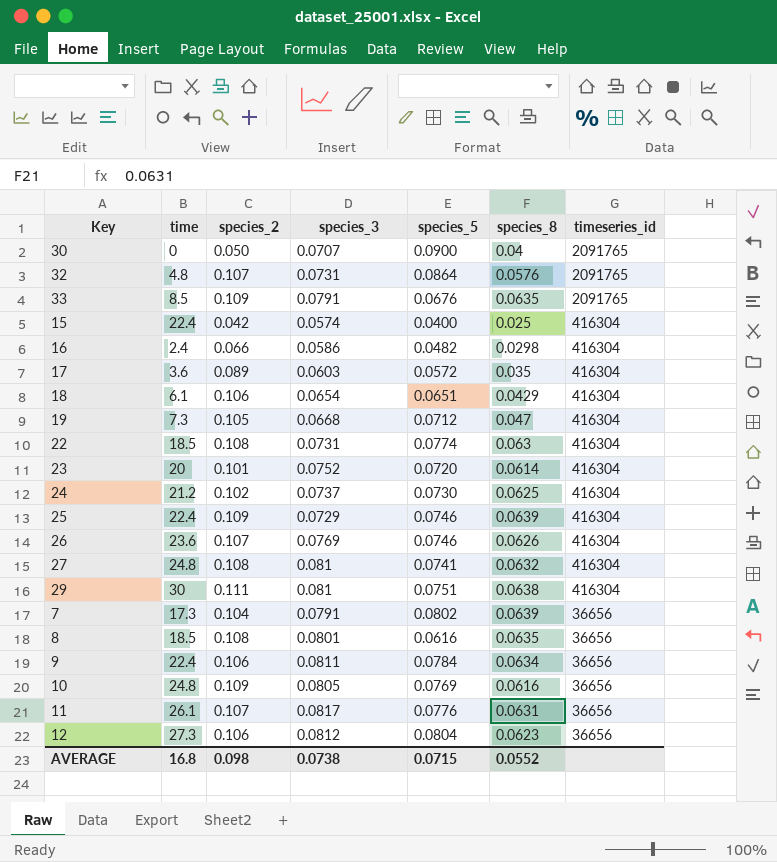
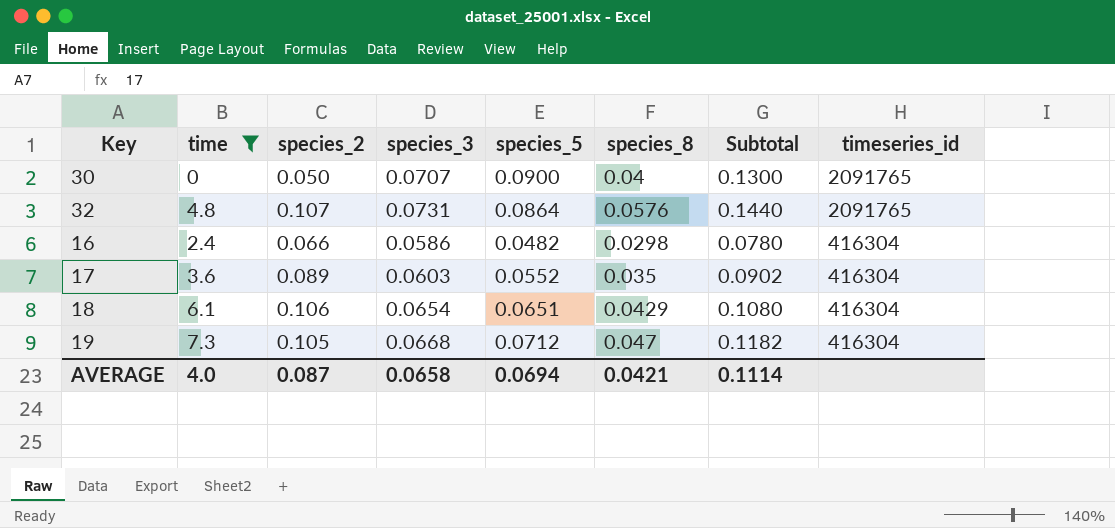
filter: none -> time <= 7.3
column Subtotal | formula: none -> [species_5] + [species_8]
17 | species_5: 0.0572 -> 0.0552
AVERAGE | time: 16.8 -> 4.0
AVERAGE | species_2: 0.098 -> 0.087
AVERAGE | species_3: 0.0738 -> 0.0658
AVERAGE | species_5: 0.0715 -> 0.0694
AVERAGE | species_8: 0.0552 -> 0.0421

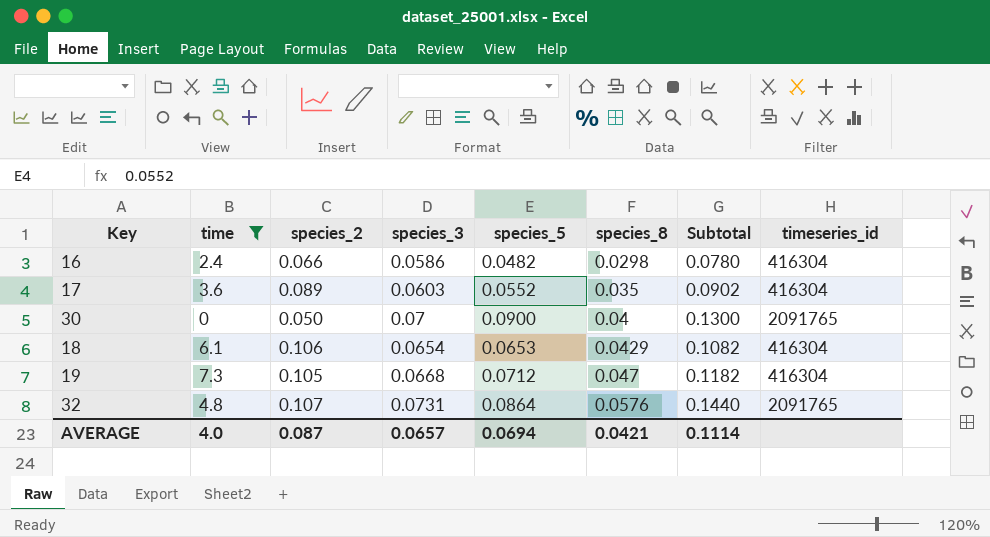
row order: timeseries_id descending -> species_8 ascending
30 | species_3: 0.0707 -> 0.07
18 | species_5: 0.0651 -> 0.0653
18 | Subtotal: 0.1080 -> 0.1082
AVERAGE | species_3: 0.0658 -> 0.0657

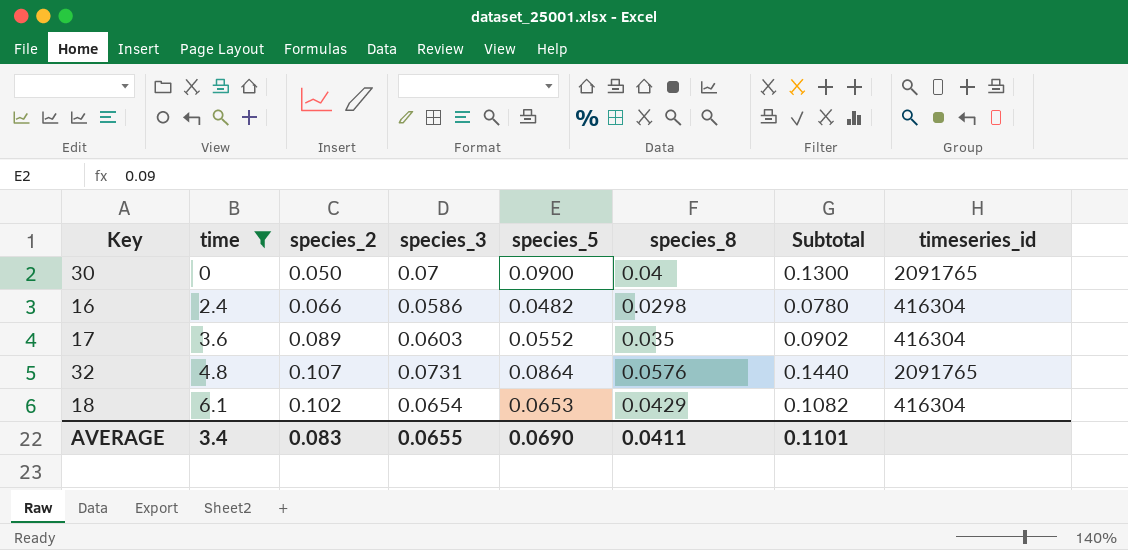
row order: species_8 ascending -> time ascending
row 19: 7.3 | 0.105 | 0.0668 | 0.0712 | 0.047 | 0.1182 | 416304 -> none
18 | species_2: 0.106 -> 0.102
AVERAGE | time: 4.0 -> 3.4
AVERAGE | species_2: 0.087 -> 0.083
AVERAGE | species_3: 0.0657 -> 0.0655
AVERAGE | species_5: 0.0694 -> 0.0690
AVERAGE | species_8: 0.0421 -> 0.0411
AVERAGE | Subtotal: 0.1114 -> 0.1101

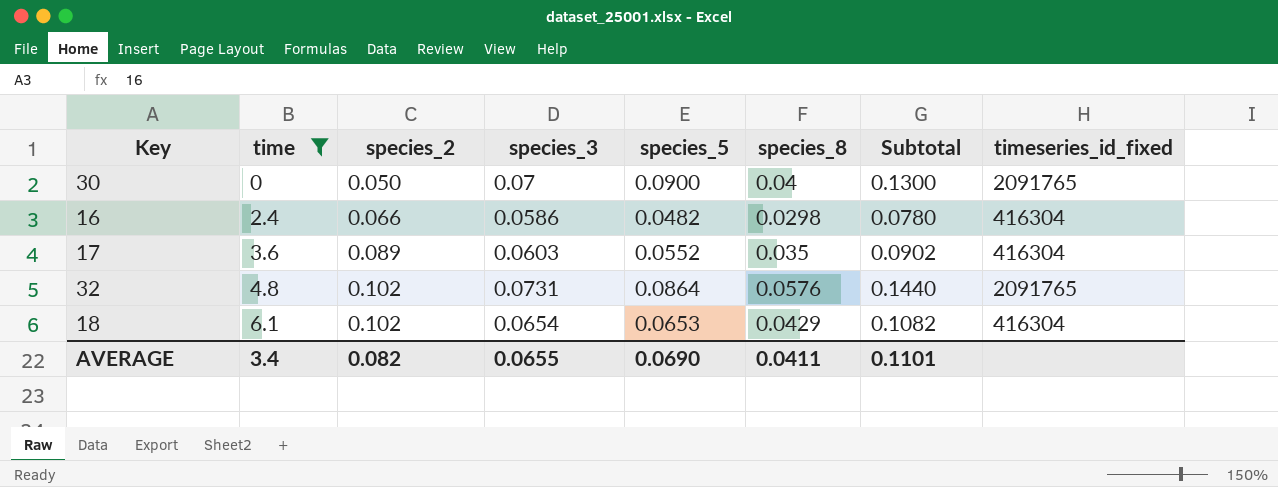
column name: timeseries_id -> timeseries_id_fixed
32 | species_2: 0.107 -> 0.102
AVERAGE | species_2: 0.083 -> 0.082

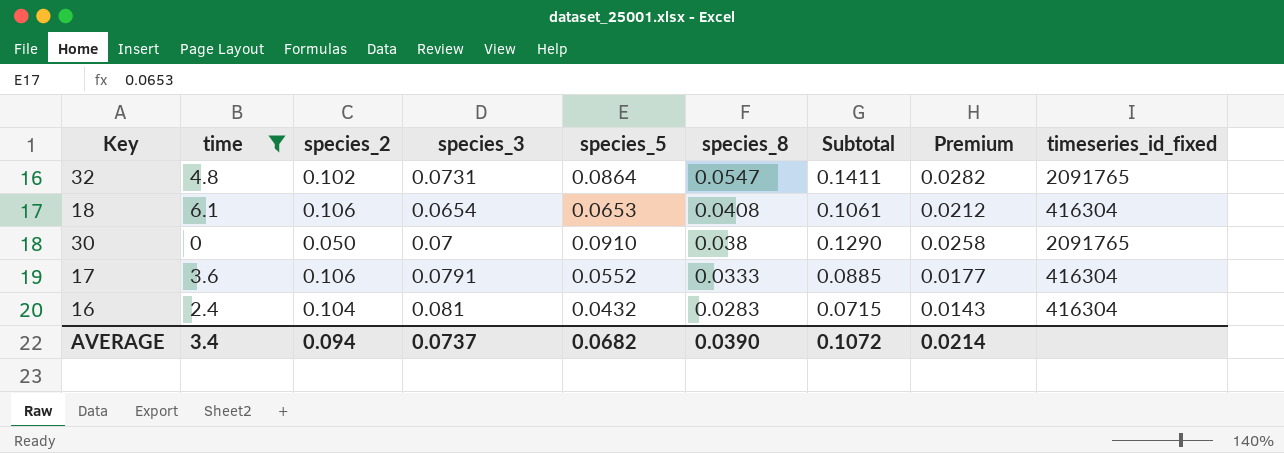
row order: time ascending -> species_8 descending
column Premium | formula: none -> [Subtotal] * 0.2
32 | species_8: 0.0576 -> 0.0547
32 | Subtotal: 0.1440 -> 0.1411
18 | species_2: 0.102 -> 0.106
18 | species_8: 0.0429 -> 0.0408
18 | Subtotal: 0.1082 -> 0.1061
30 | species_5: 0.0900 -> 0.0910
30 | species_8: 0.04 -> 0.038
30 | Subtotal: 0.1300 -> 0.1290
17 | species_2: 0.089 -> 0.106
17 | species_3: 0.0603 -> 0.0791
17 | species_8: 0.035 -> 0.0333
17 | Subtotal: 0.0902 -> 0.0885
16 | species_2: 0.066 -> 0.104
16 | species_3: 0.0586 -> 0.081
16 | species_5: 0.0482 -> 0.0432
16 | species_8: 0.0298 -> 0.0283
16 | Subtotal: 0.0780 -> 0.0715
AVERAGE | species_2: 0.082 -> 0.094
AVERAGE | species_3: 0.0655 -> 0.0737
AVERAGE | species_5: 0.0690 -> 0.0682
AVERAGE | species_8: 0.0411 -> 0.0390
AVERAGE | Subtotal: 0.1101 -> 0.1072

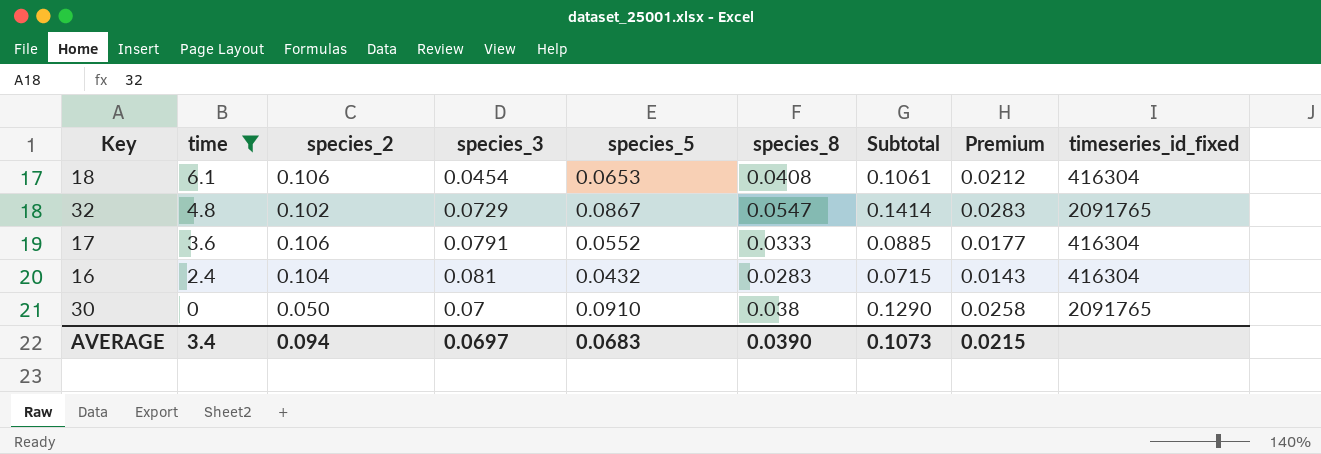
row order: species_8 descending -> time descending
18 | species_3: 0.0654 -> 0.0454
32 | species_3: 0.0731 -> 0.0729
32 | species_5: 0.0864 -> 0.0867
32 | Subtotal: 0.1411 -> 0.1414
32 | Premium: 0.0282 -> 0.0283
AVERAGE | species_3: 0.0737 -> 0.0697
AVERAGE | species_5: 0.0682 -> 0.0683
AVERAGE | Subtotal: 0.1072 -> 0.1073
AVERAGE | Premium: 0.0214 -> 0.0215

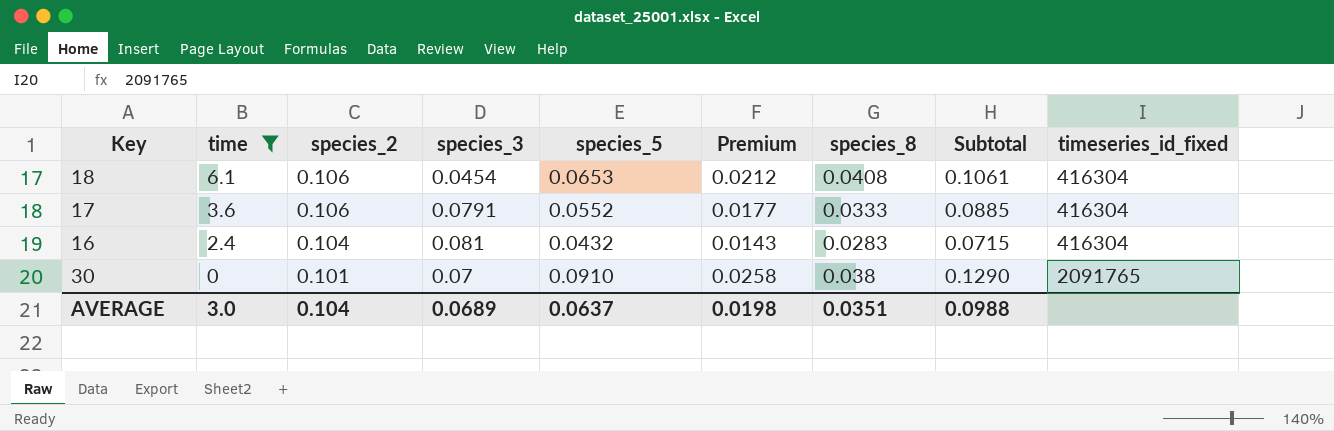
column Premium | position: 8 -> 6
row 32: 4.8 | 0.102 | 0.0729 | 0.0867 | 0.0547 | 0.1414 | 0.0283 | 2091765 -> none
30 | species_2: 0.050 -> 0.101
AVERAGE | time: 3.4 -> 3.0
AVERAGE | species_2: 0.094 -> 0.104
AVERAGE | species_3: 0.0697 -> 0.0689
AVERAGE | species_5: 0.0683 -> 0.0637
AVERAGE | Premium: 0.0215 -> 0.0198
AVERAGE | species_8: 0.0390 -> 0.0351
AVERAGE | Subtotal: 0.1073 -> 0.0988

